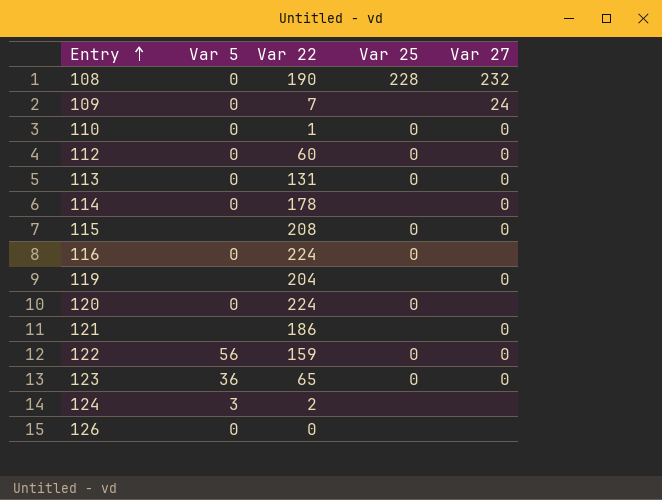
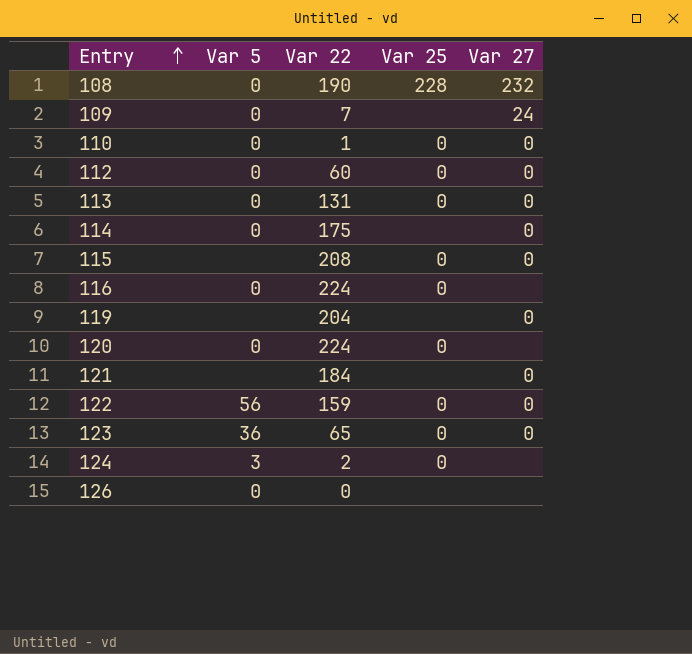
114 | Var 22: 178 -> 175
121 | Var 22: 186 -> 184
124 | Var 25: none -> 0

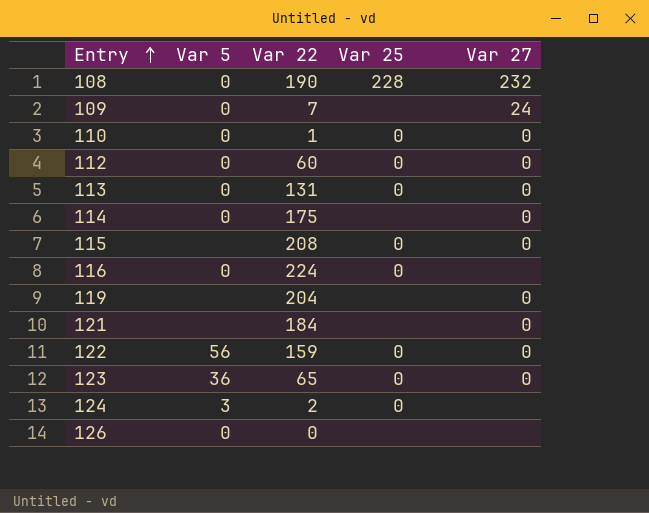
row 120: 0 | 224 | 0 | none -> none

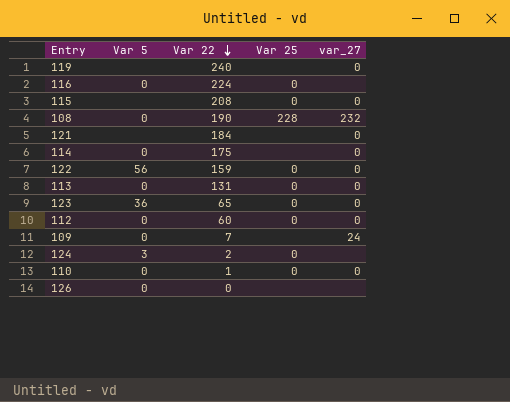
row order: Entry ascending -> Var 22 descending
column name: Var 27 -> var_27
119 | Var 22: 204 -> 240

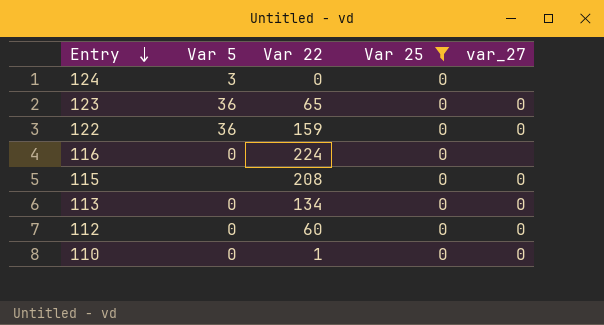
filter: none -> Var 25 = 0
row order: Var 22 descending -> Entry descending
124 | Var 22: 2 -> 0
122 | Var 5: 56 -> 36
113 | Var 22: 131 -> 134

